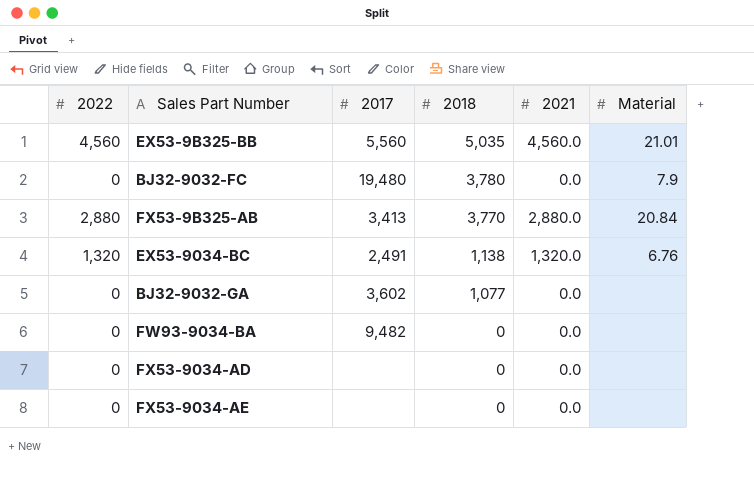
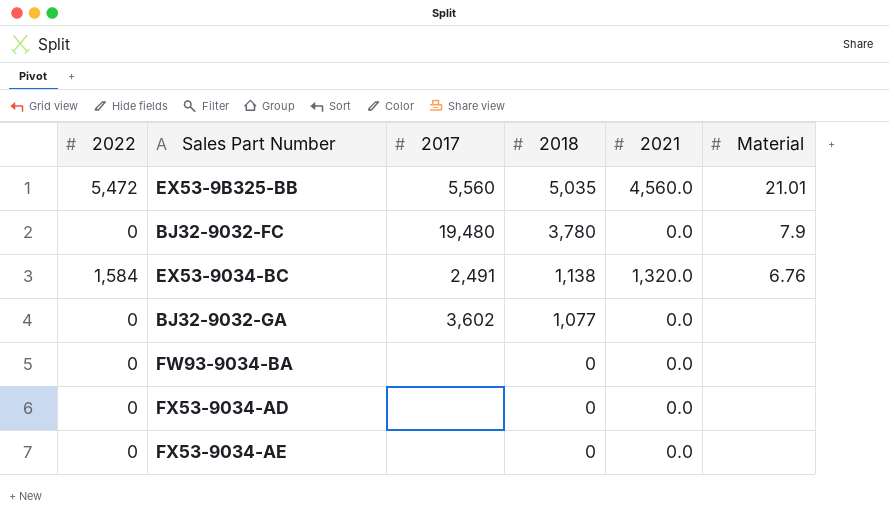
row FX53-9B325-AB: 2,880 | 3,413 | 3,770 | 2,880.0 | 20.84 -> none
EX53-9B325-BB | 2022: 4,560 -> 5,472
EX53-9034-BC | 2022: 1,320 -> 1,584
FW93-9034-BA | 2017: 9,482 -> none

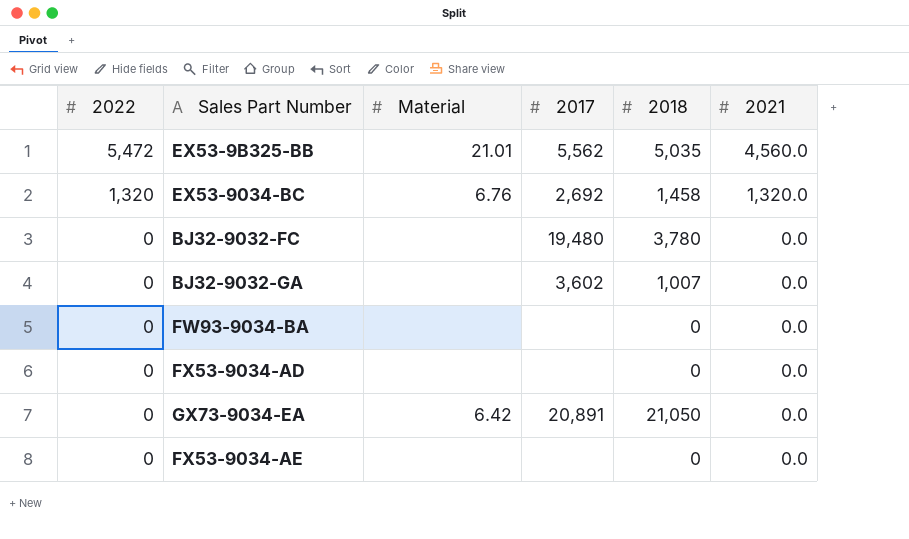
row order: 2018 descending -> 2022 descending
column Material | position: 6 -> 3
EX53-9B325-BB | 2017: 5,560 -> 5,562
EX53-9034-BC | 2022: 1,584 -> 1,320
EX53-9034-BC | 2017: 2,491 -> 2,692
EX53-9034-BC | 2018: 1,138 -> 1,458
BJ32-9032-FC | Material: 7.9 -> none
BJ32-9032-GA | 2018: 1,077 -> 1,007
row GX73-9034-EA: none -> 0 | 6.42 | 20,891 | 21,050 | 0.0

